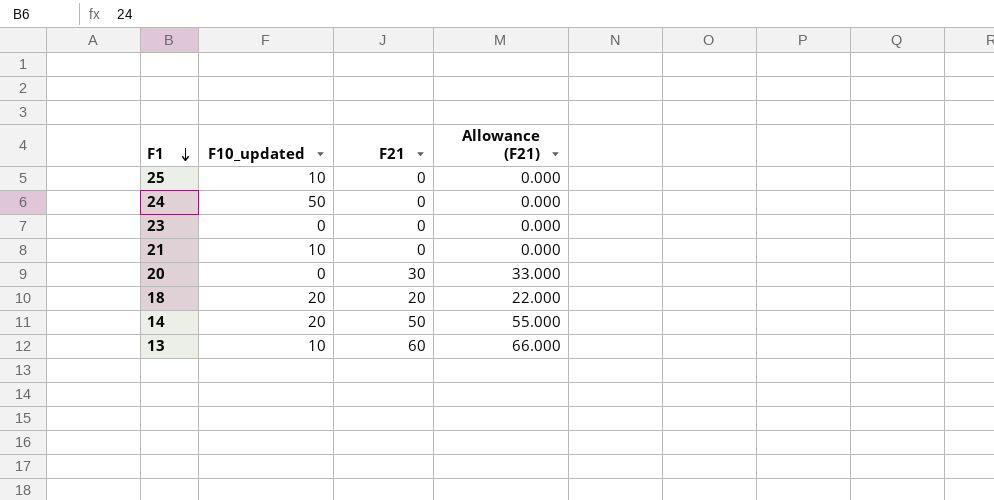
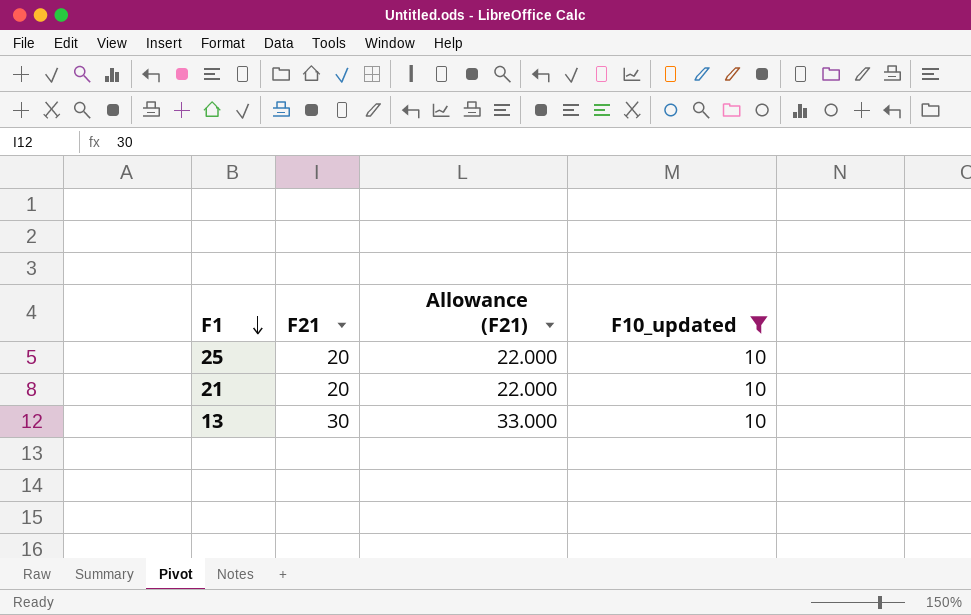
filter: none -> F10_updated = 10
column F10_updated | position: 2 -> 4
25 | F21: 0 -> 20
25 | Allowance (F21): 0.000 -> 22.000
21 | F21: 0 -> 20
21 | Allowance (F21): 0.000 -> 22.000
13 | F21: 60 -> 30
13 | Allowance (F21): 66.000 -> 33.000

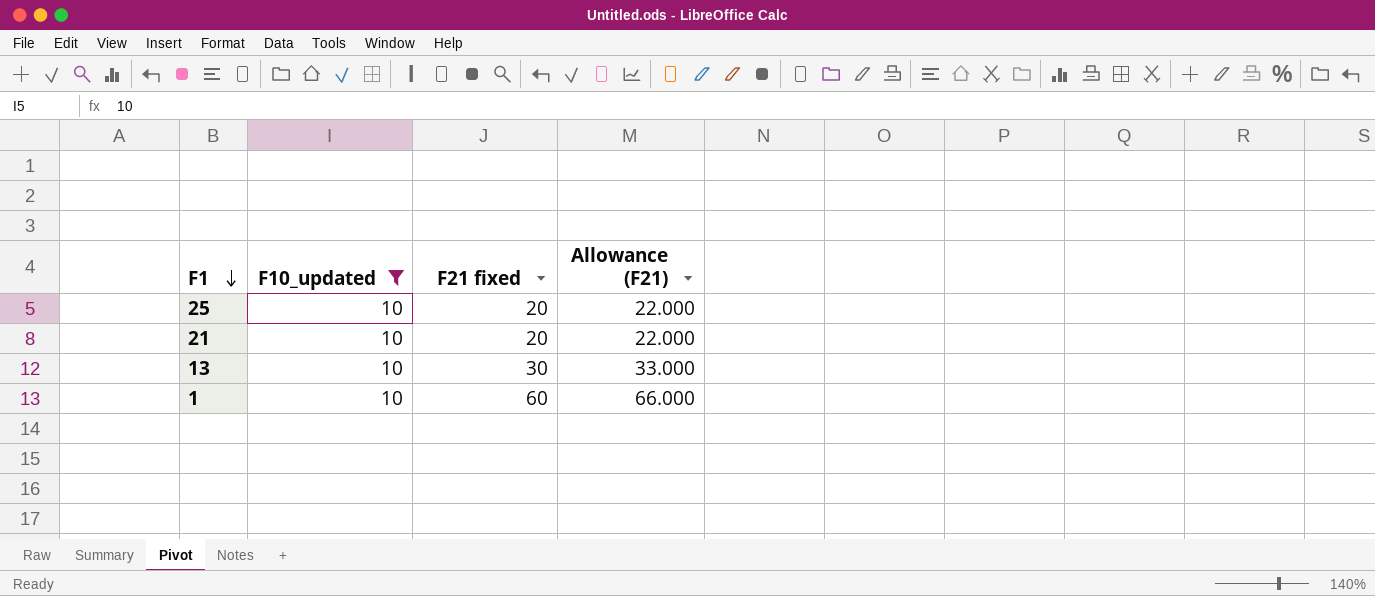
column F10_updated | position: 4 -> 2
column name: F21 -> F21 fixed
row 1: none -> 10 | 60 | 66.000

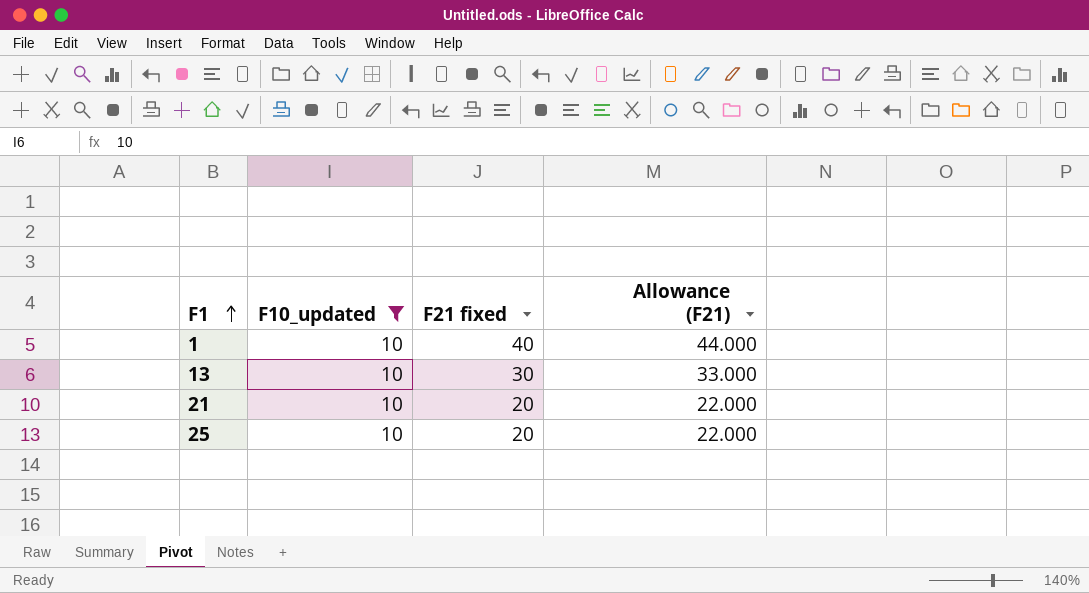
row order: F1 descending -> F1 ascending
1 | F21 fixed: 60 -> 40
1 | Allowance (F21): 66.000 -> 44.000

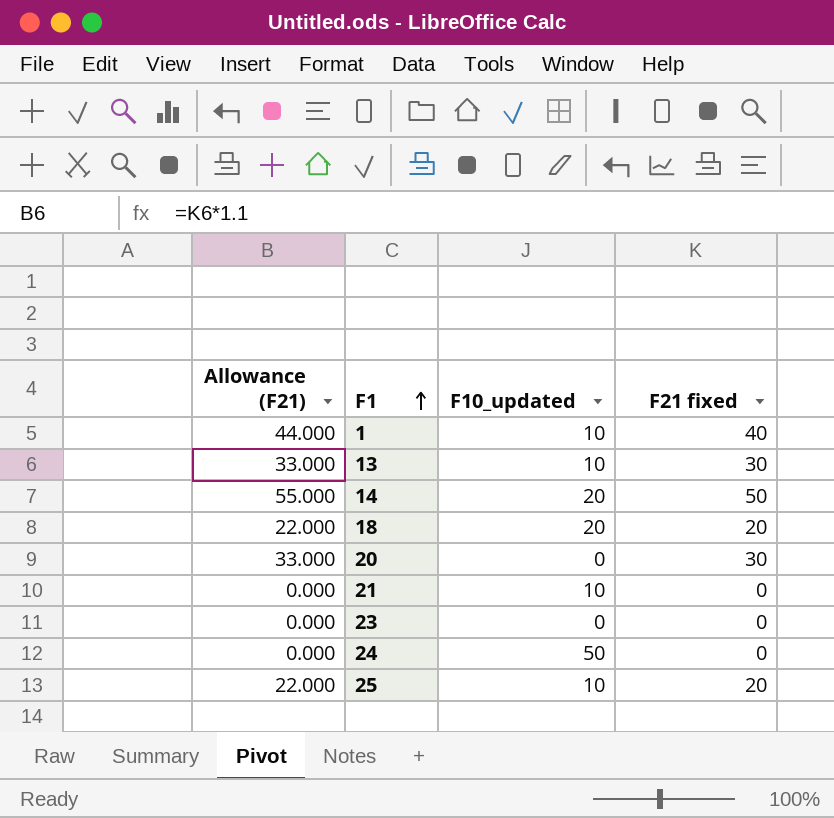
filter: F10_updated = 10 -> none
column Allowance (F21) | position: 4 -> 1
21 | Allowance (F21): 22.000 -> 0.000
21 | F21 fixed: 20 -> 0

